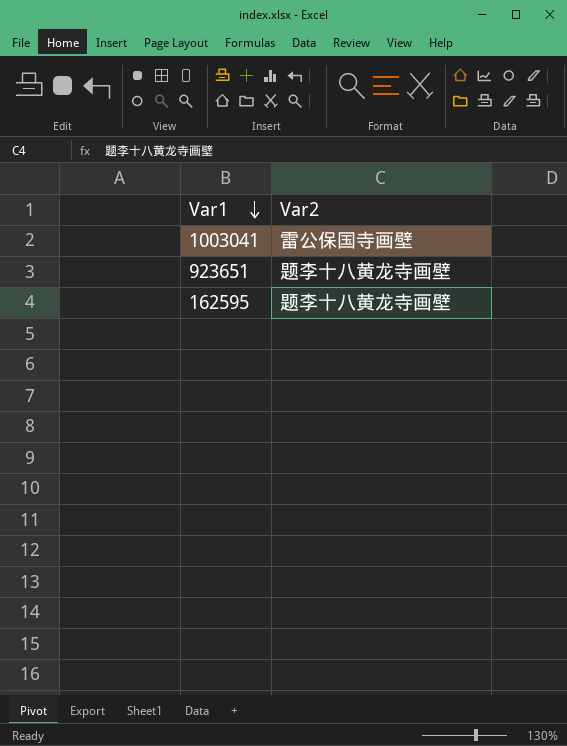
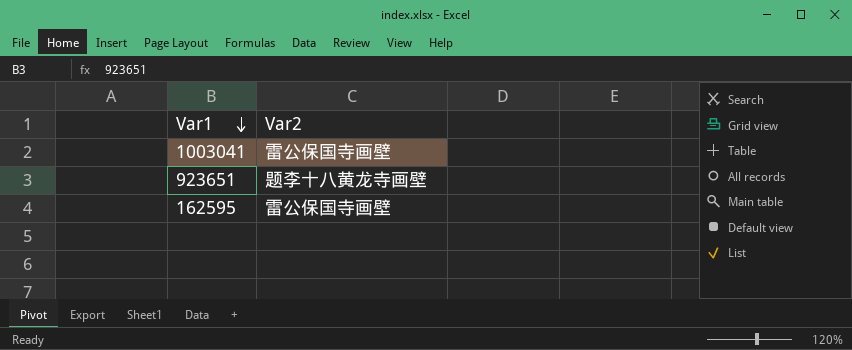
162595 | Var2: 题李十八黄龙寺画壁 -> 雷公保国寺画壁

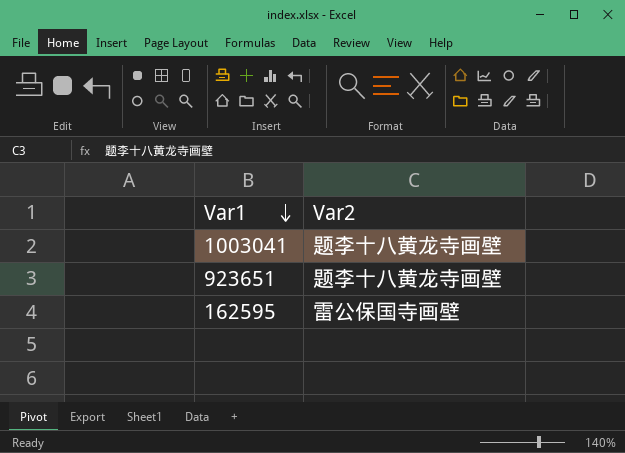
1003041 | Var2: 雷公保国寺画壁 -> 题李十八黄龙寺画壁

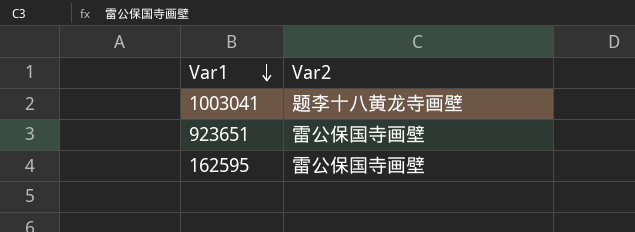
923651 | Var2: 题李十八黄龙寺画壁 -> 雷公保国寺画壁

